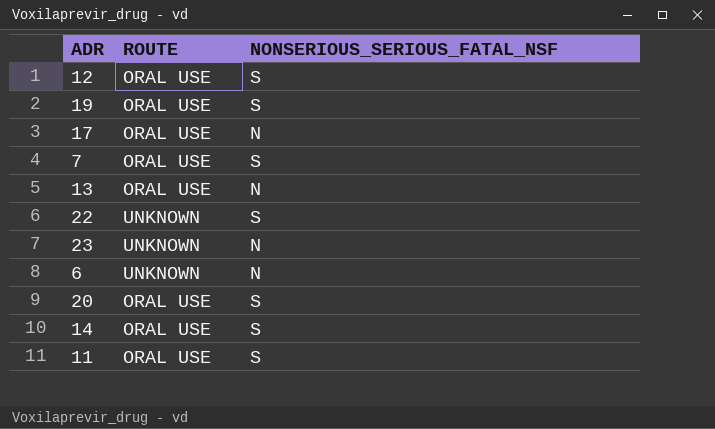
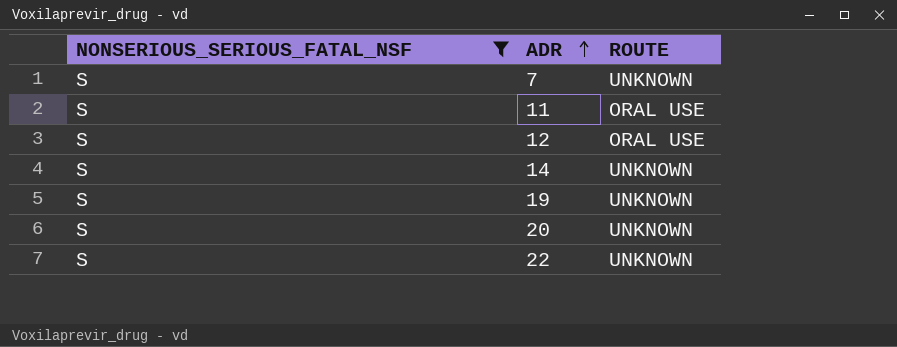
filter: none -> NONSERIOUS_SERIOUS_FATAL_NSF = S
row order: none -> ADR ascending
column NONSERIOUS_SERIOUS_FATAL_NSF | position: 3 -> 1
7 | ROUTE: ORAL USE -> UNKNOWN
14 | ROUTE: ORAL USE -> UNKNOWN
19 | ROUTE: ORAL USE -> UNKNOWN
20 | ROUTE: ORAL USE -> UNKNOWN

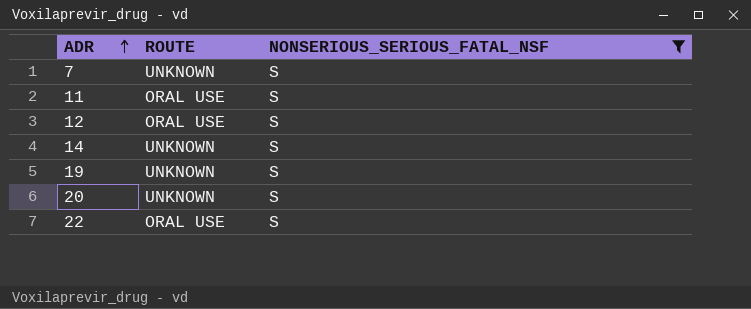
column NONSERIOUS_SERIOUS_FATAL_NSF | position: 1 -> 3
22 | ROUTE: UNKNOWN -> ORAL USE

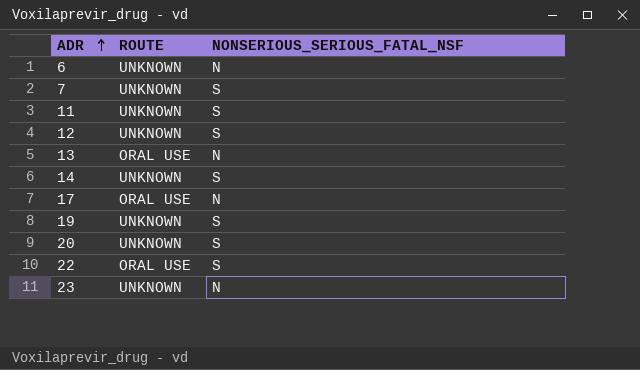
filter: NONSERIOUS_SERIOUS_FATAL_NSF = S -> none
11 | ROUTE: ORAL USE -> UNKNOWN
12 | ROUTE: ORAL USE -> UNKNOWN

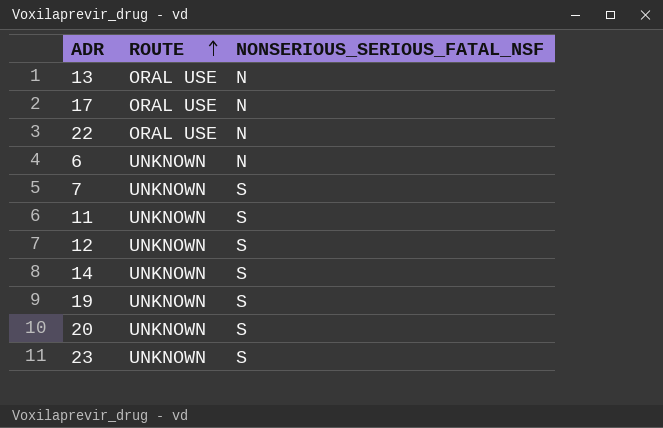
row order: ADR ascending -> ROUTE ascending
22 | NONSERIOUS_SERIOUS_FATAL_NSF: S -> N
23 | NONSERIOUS_SERIOUS_FATAL_NSF: N -> S

